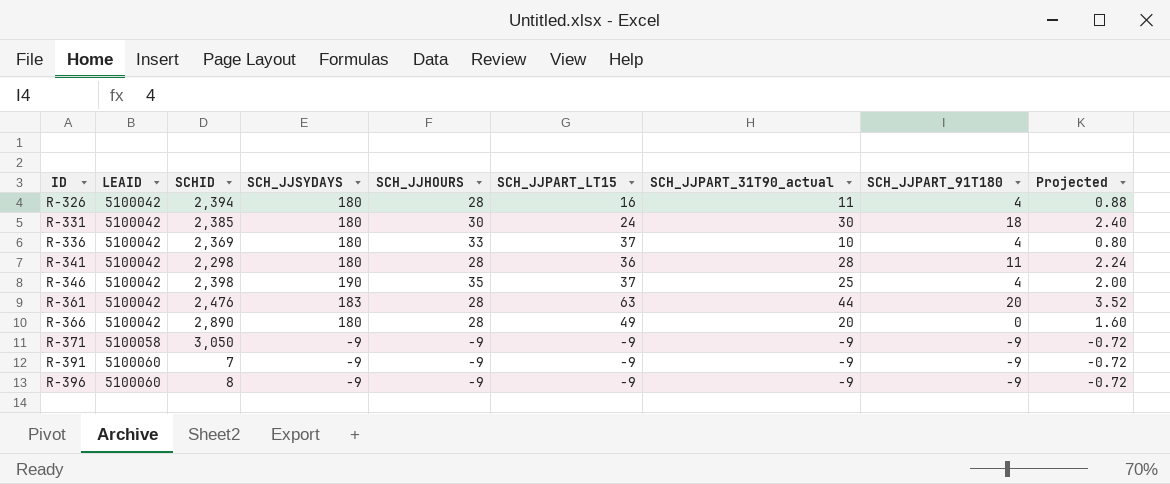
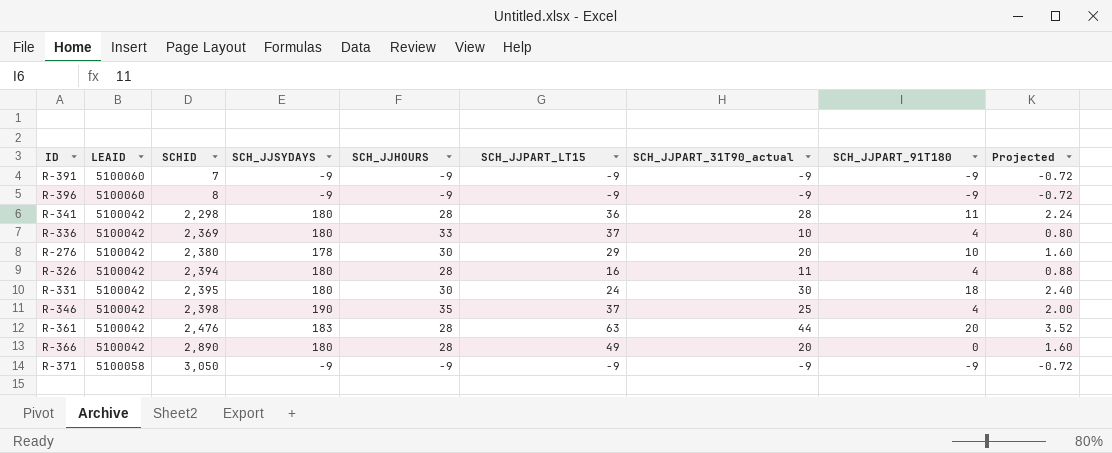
row order: ID ascending -> SCHID ascending
row R-276: none -> 5100042 | 2,380 | 178 | 30 | 29 | 20 | 10 | 1.60
R-331 | SCHID: 2,385 -> 2,395

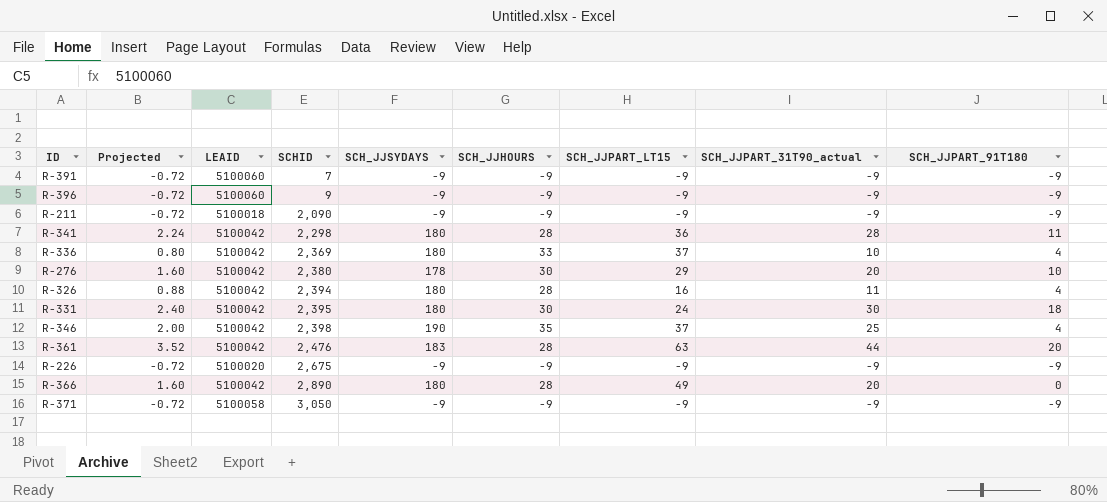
column Projected | position: 9 -> 2
R-396 | SCHID: 8 -> 9
row R-211: none -> -0.72 | 5100018 | 2,090 | -9 | -9 | -9 | -9 | -9
row R-226: none -> -0.72 | 5100020 | 2,675 | -9 | -9 | -9 | -9 | -9

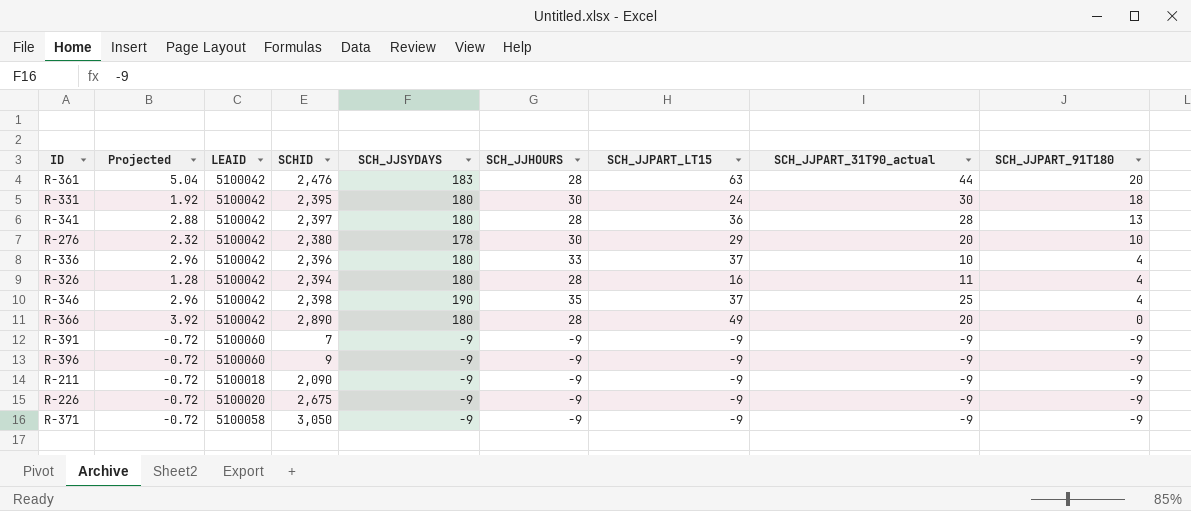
row order: SCHID ascending -> SCH_JJPART_91T180 descending
column Projected | formula: [SCH_JJPART_31T90_actual] * 0.08 -> [SCH_JJPART_LT15] * 0.08
R-341 | SCHID: 2,298 -> 2,397
R-341 | SCH_JJPART_91T180: 11 -> 13
R-336 | SCHID: 2,369 -> 2,396

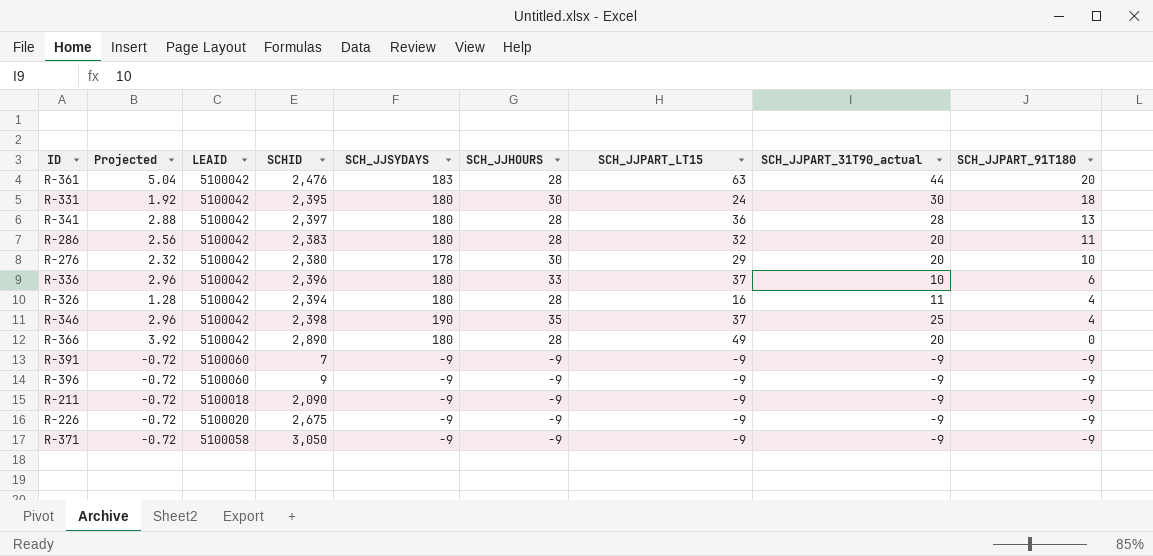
row R-286: none -> 2.56 | 5100042 | 2,383 | 180 | 28 | 32 | 20 | 11
R-336 | SCH_JJPART_91T180: 4 -> 6

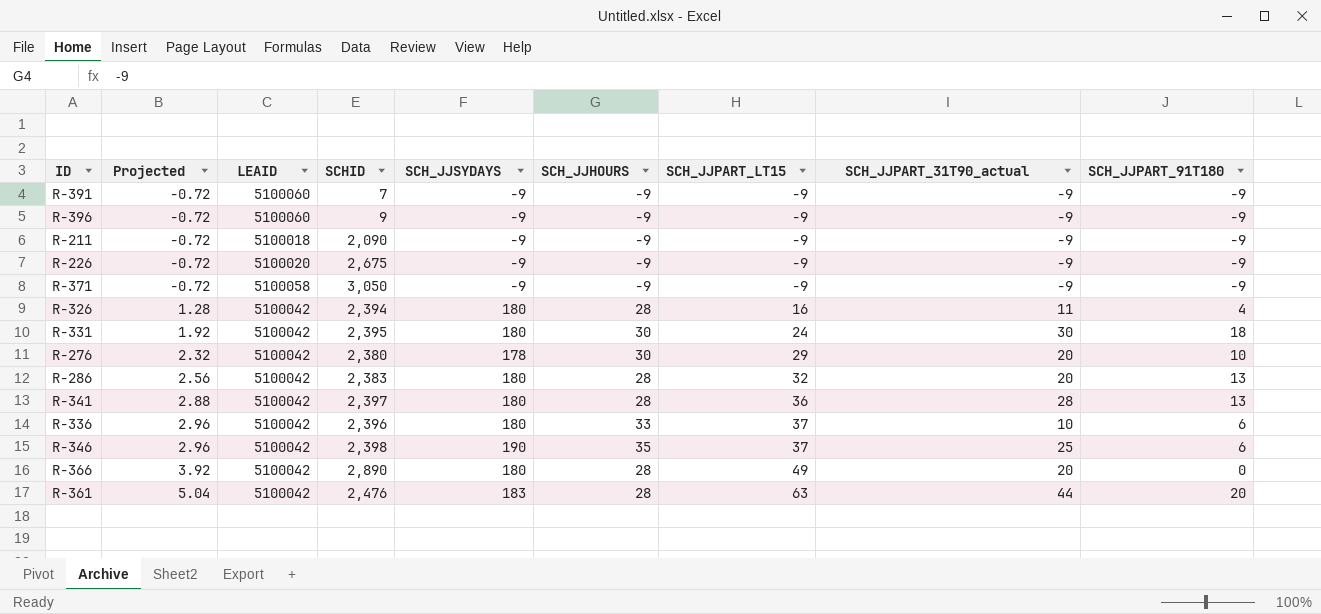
row order: SCH_JJPART_91T180 descending -> Projected ascending
R-286 | SCH_JJPART_91T180: 11 -> 13
R-346 | SCH_JJPART_91T180: 4 -> 6

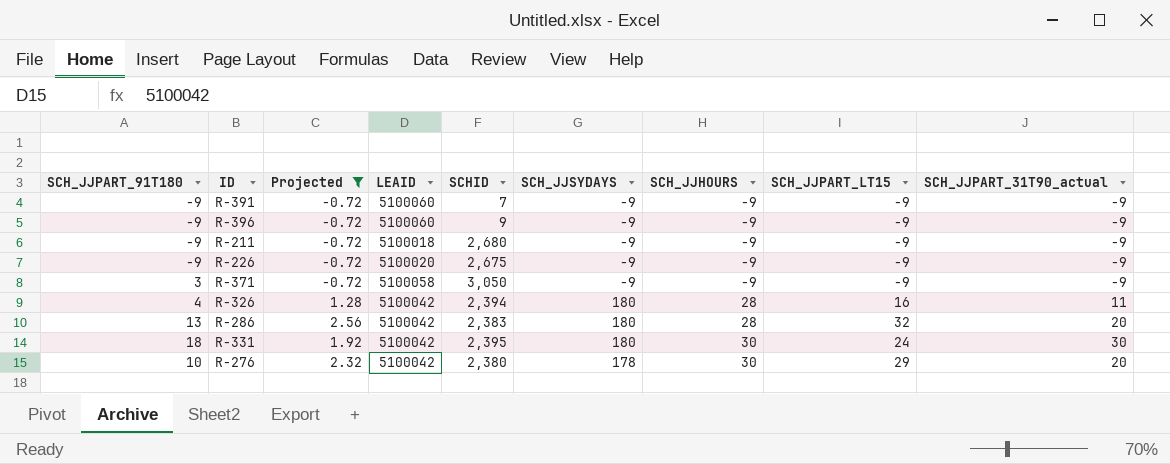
filter: none -> Projected <= 2.56
row order: Projected ascending -> SCH_JJHOURS ascending
column SCH_JJPART_91T180 | position: 9 -> 1
R-211 | SCHID: 2,090 -> 2,680
R-371 | SCH_JJPART_91T180: -9 -> 3

